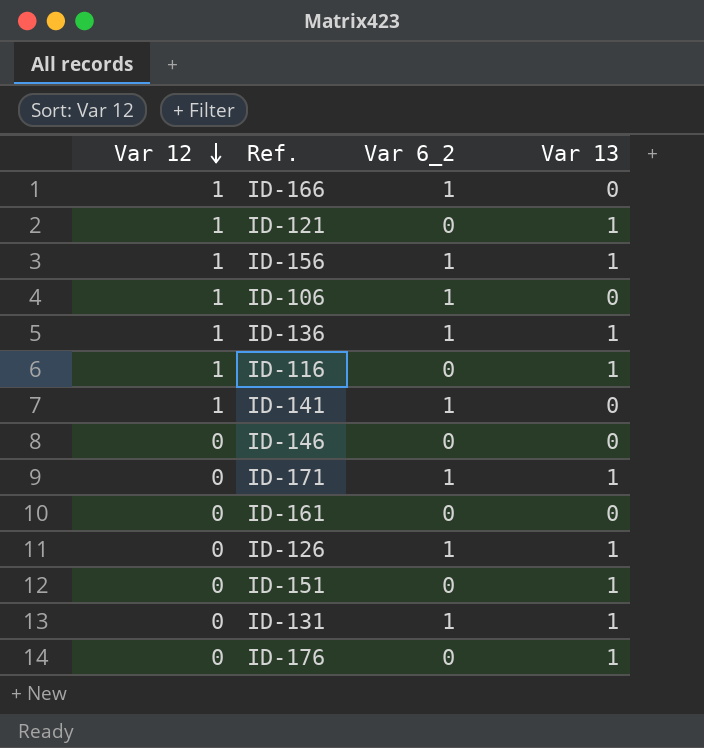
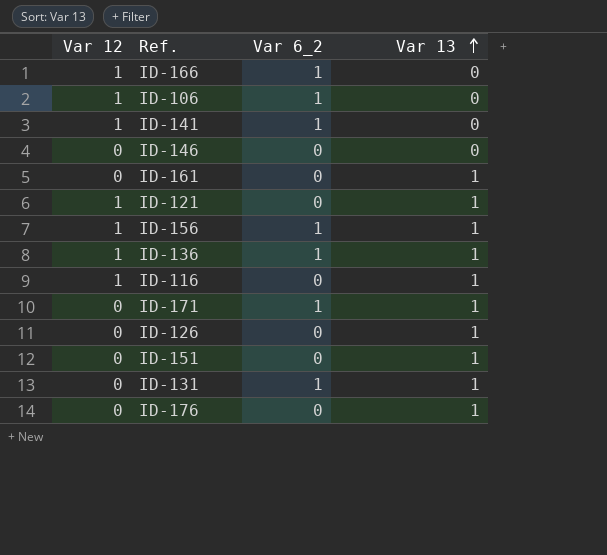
row order: Var 12 descending -> Var 13 ascending
ID-161 | Var 13: 0 -> 1
ID-126 | Var 6_2: 1 -> 0

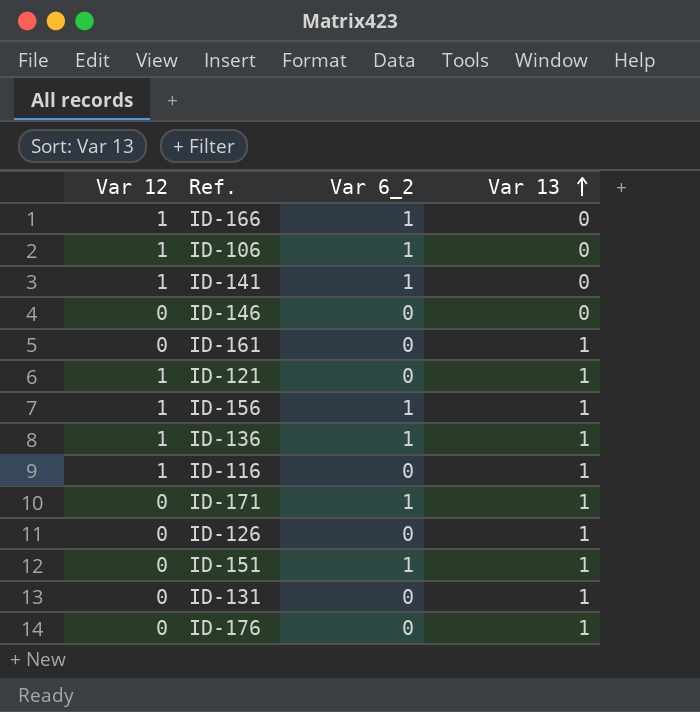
ID-151 | Var 6_2: 0 -> 1
ID-131 | Var 6_2: 1 -> 0

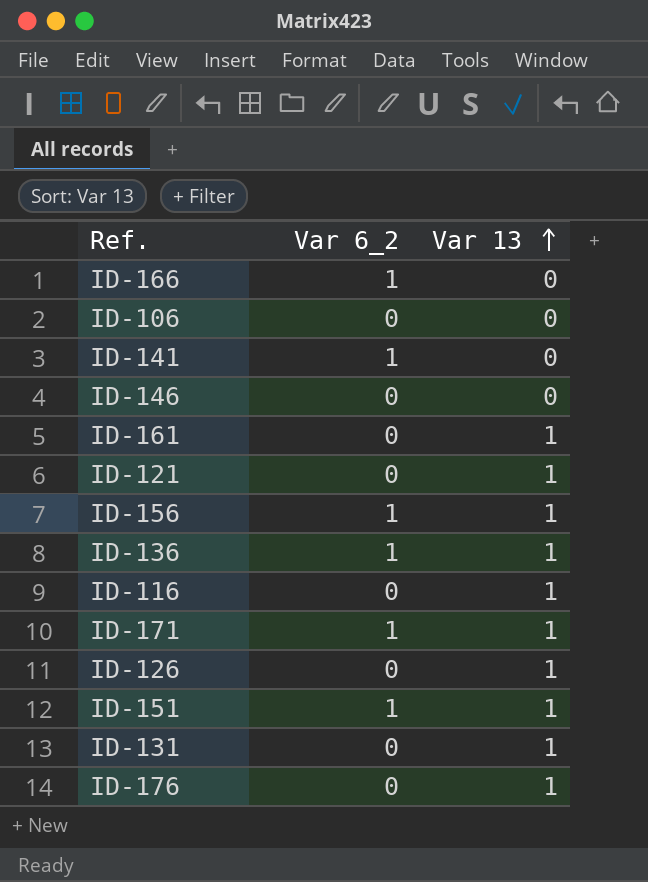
column Var 12 | position: 1 -> none
ID-106 | Var 6_2: 1 -> 0

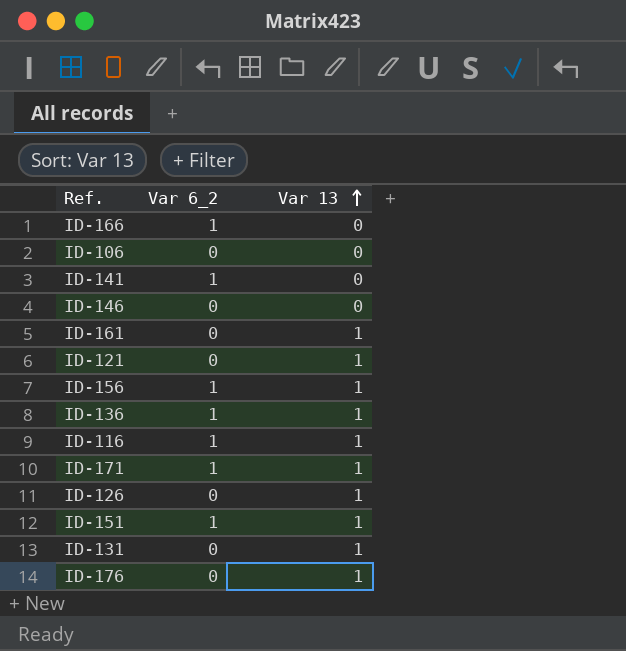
ID-116 | Var 6_2: 0 -> 1

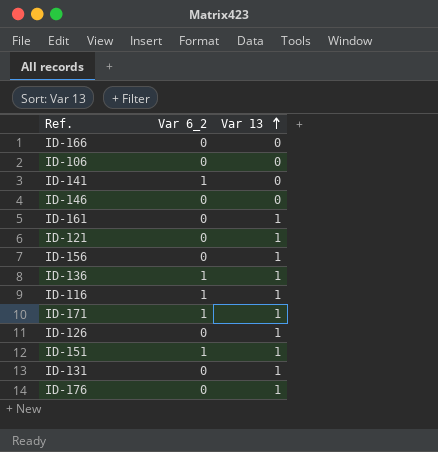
ID-166 | Var 6_2: 1 -> 0
ID-156 | Var 6_2: 1 -> 0

